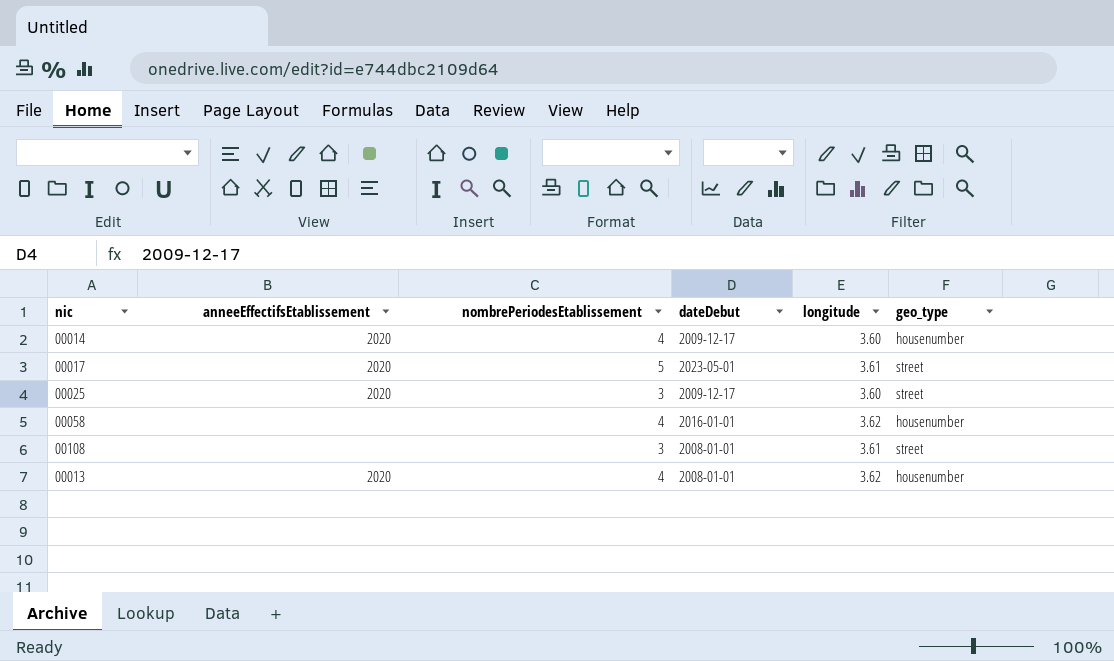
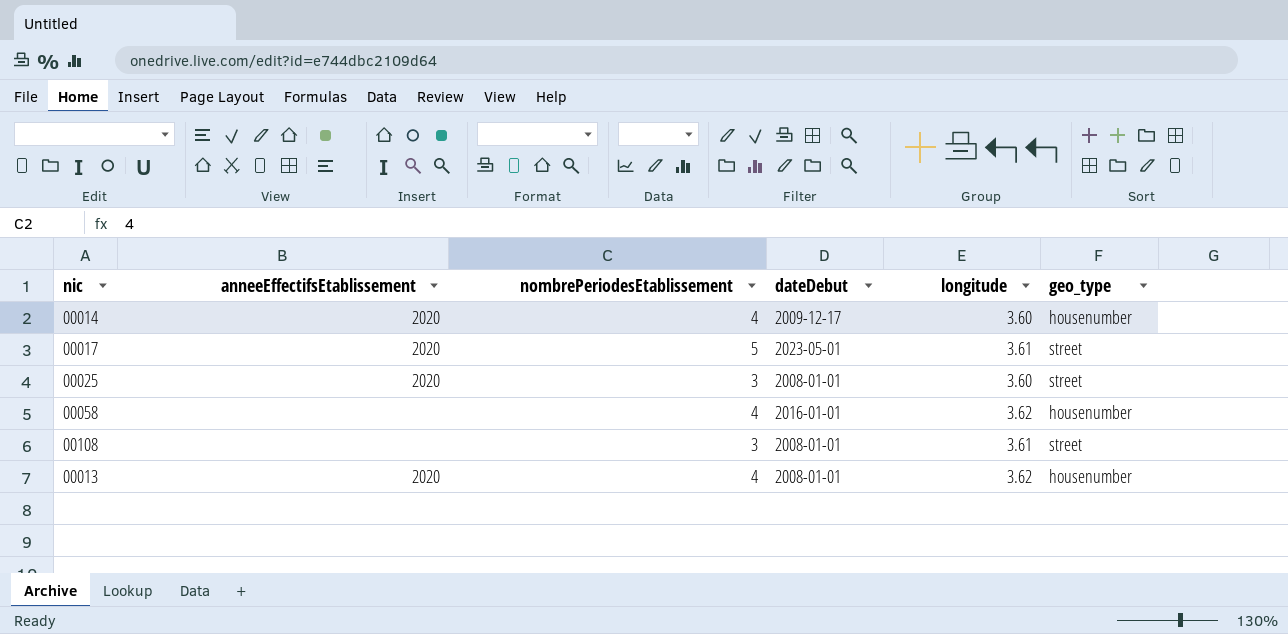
00025 | dateDebut: 2009-12-17 -> 2008-01-01

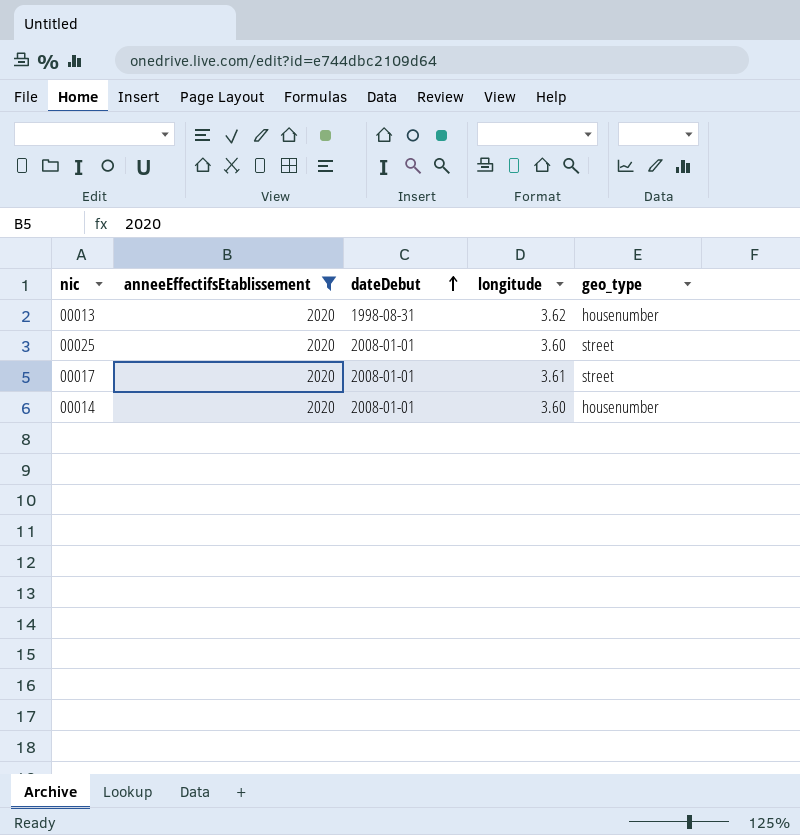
filter: none -> anneeEffectifsEtablissement = 2020
row order: none -> dateDebut ascending
column nombrePeriodesEtablissement | position: 3 -> none
00013 | dateDebut: 2008-01-01 -> 1998-08-31
00017 | dateDebut: 2023-05-01 -> 2008-01-01
00014 | dateDebut: 2009-12-17 -> 2008-01-01

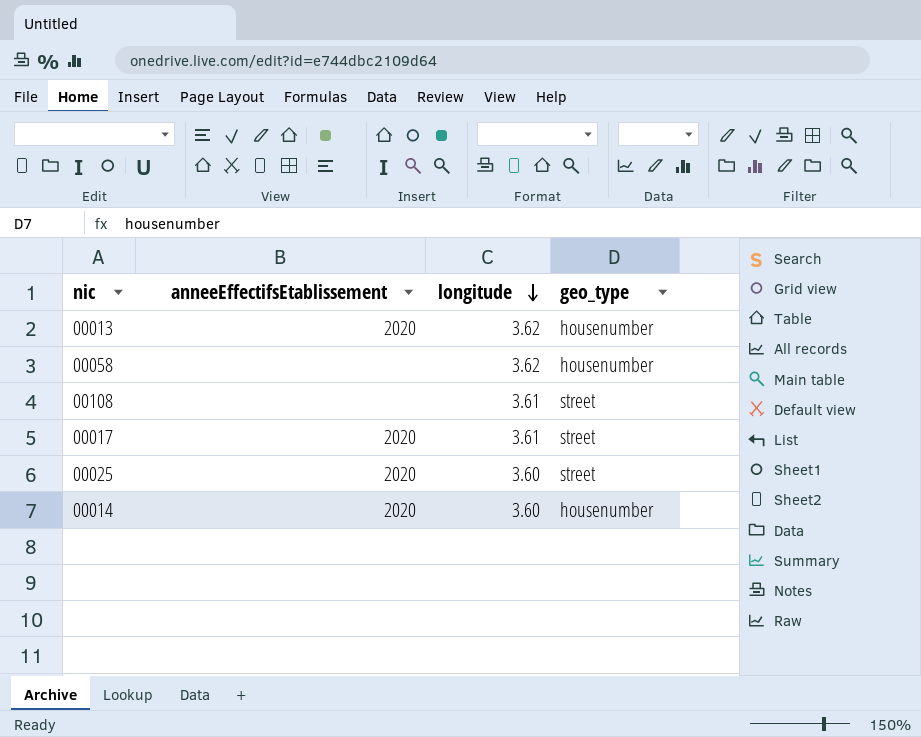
filter: anneeEffectifsEtablissement = 2020 -> none
row order: dateDebut ascending -> longitude descending
column dateDebut | position: 3 -> none

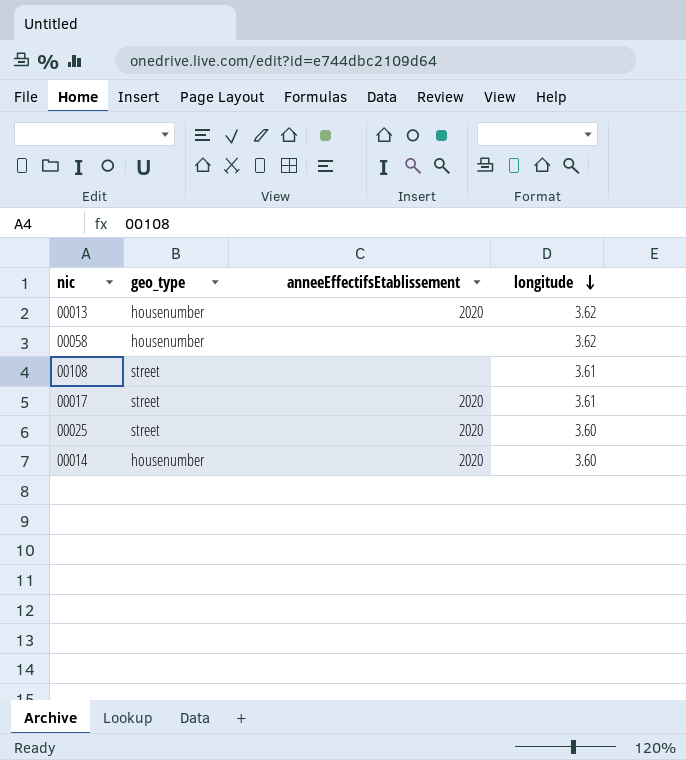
column geo_type | position: 4 -> 2

